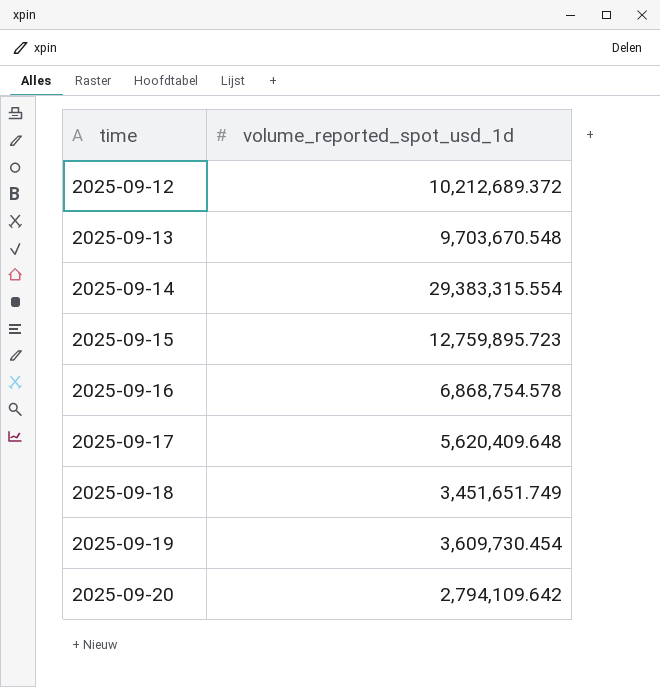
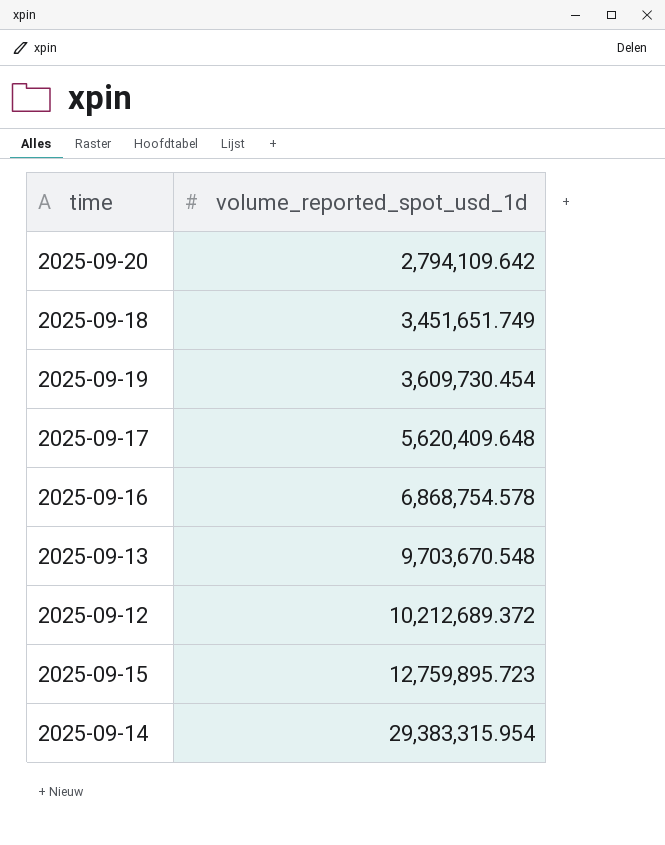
row order: time ascending -> volume_reported_spot_usd_1d ascending
2025-09-14 | volume_reported_spot_usd_1d: 29,383,315.554 -> 29,383,315.954

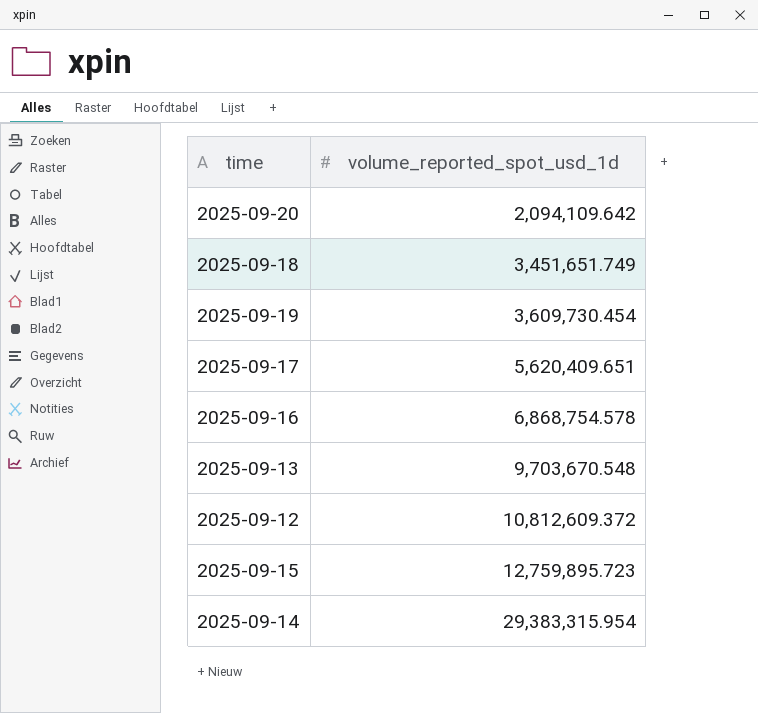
2025-09-20 | volume_reported_spot_usd_1d: 2,794,109.642 -> 2,094,109.642
2025-09-17 | volume_reported_spot_usd_1d: 5,620,409.648 -> 5,620,409.651
2025-09-12 | volume_reported_spot_usd_1d: 10,212,689.372 -> 10,812,609.372

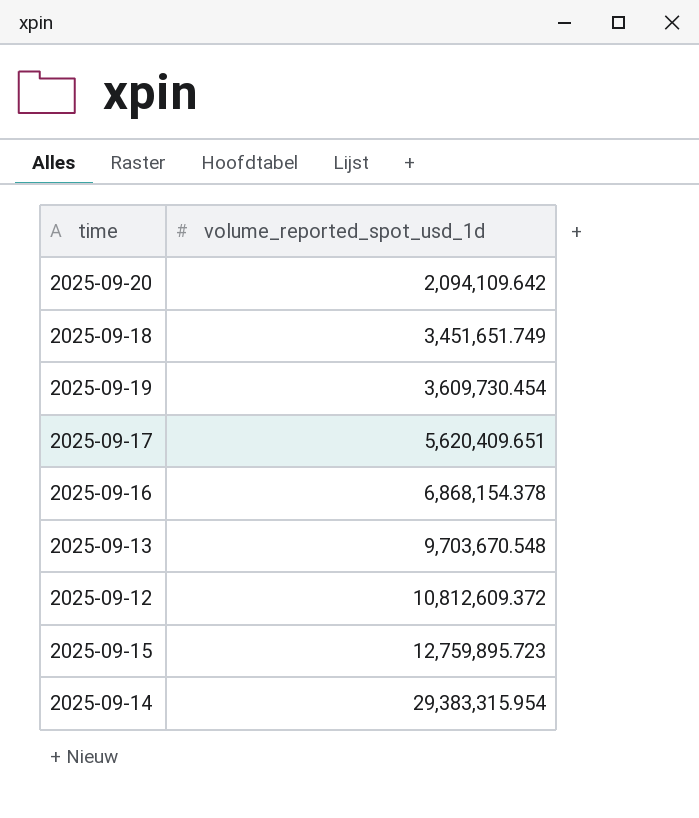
2025-09-16 | volume_reported_spot_usd_1d: 6,868,754.578 -> 6,868,154.378

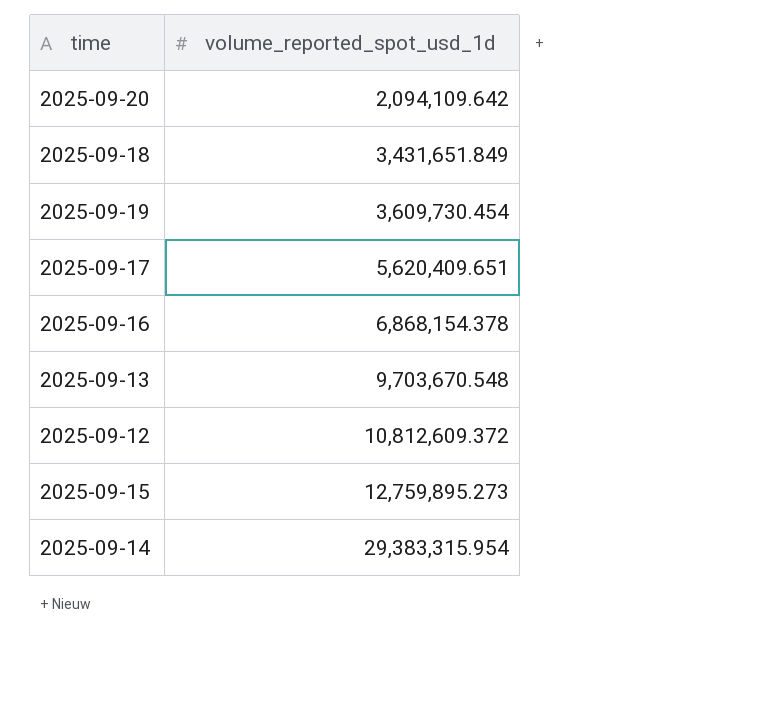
2025-09-18 | volume_reported_spot_usd_1d: 3,451,651.749 -> 3,431,651.849
2025-09-15 | volume_reported_spot_usd_1d: 12,759,895.723 -> 12,759,895.273

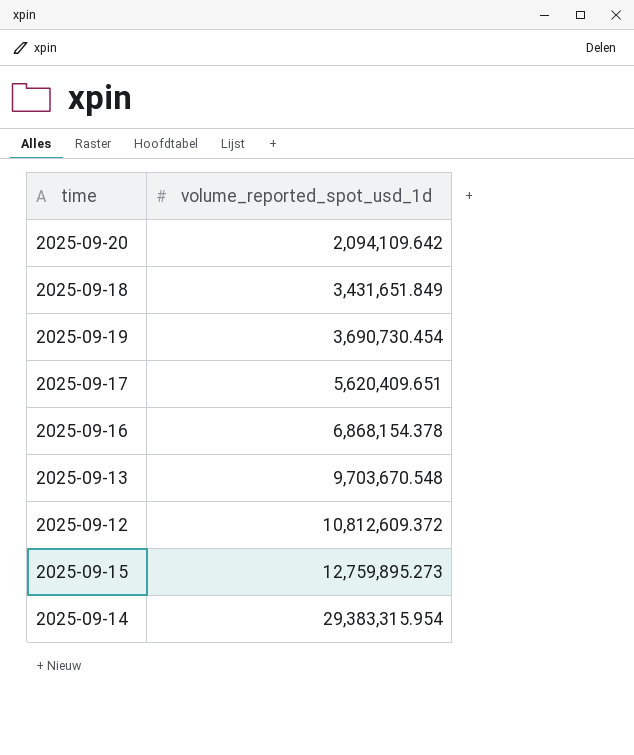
2025-09-19 | volume_reported_spot_usd_1d: 3,609,730.454 -> 3,690,730.454

